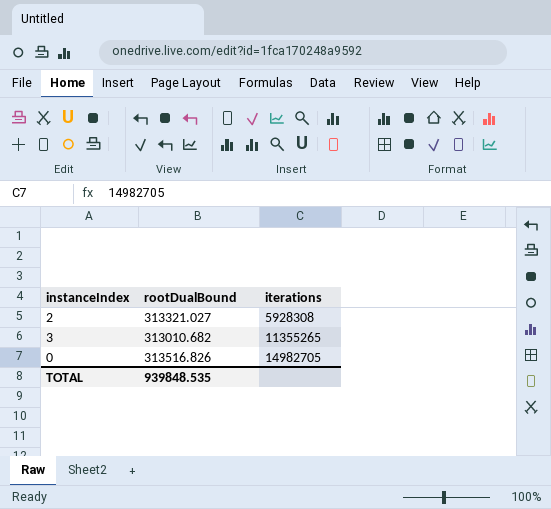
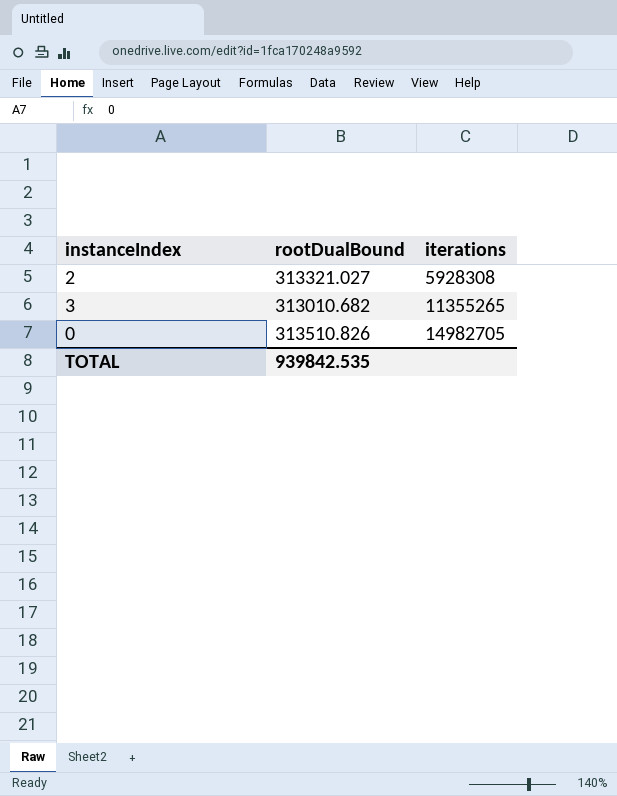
0 | rootDualBound: 313516.826 -> 313510.826
TOTAL | rootDualBound: 939848.535 -> 939842.535

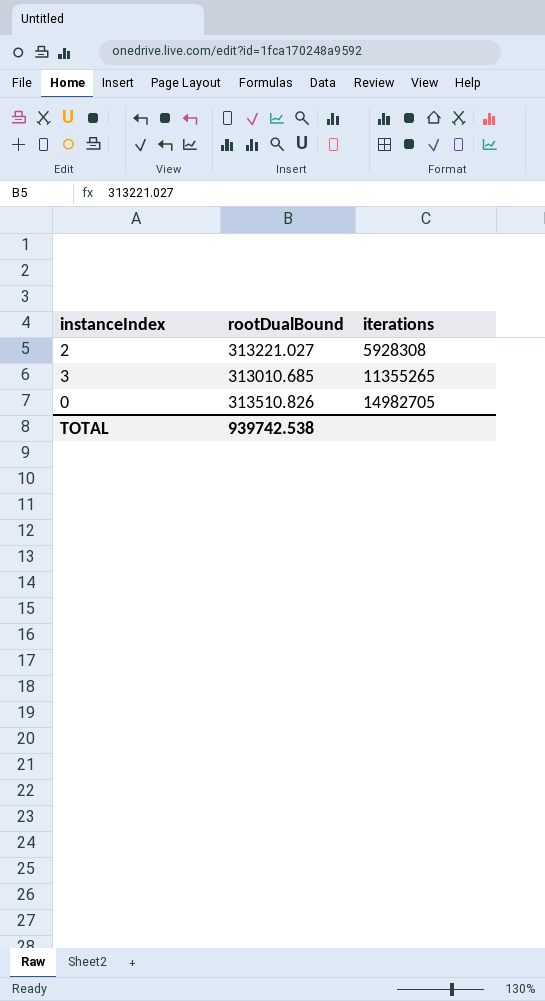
2 | rootDualBound: 313321.027 -> 313221.027
3 | rootDualBound: 313010.682 -> 313010.685
TOTAL | rootDualBound: 939842.535 -> 939742.538

